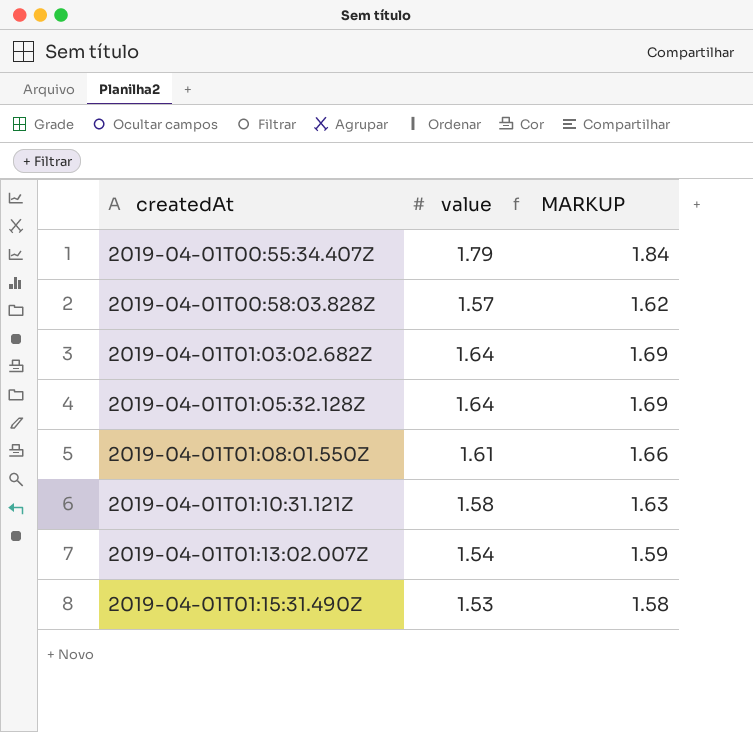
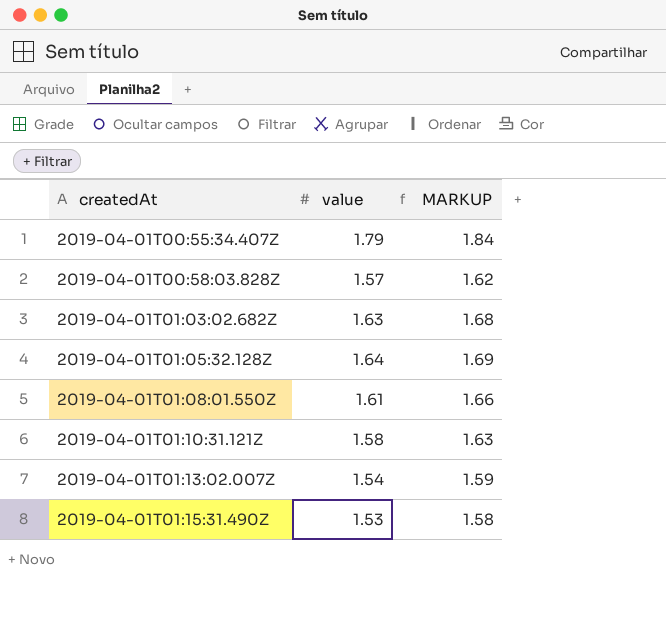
2019-04-01T01:03:02.682Z | value: 1.64 -> 1.63
2019-04-01T01:03:02.682Z | MARKUP: 1.69 -> 1.68

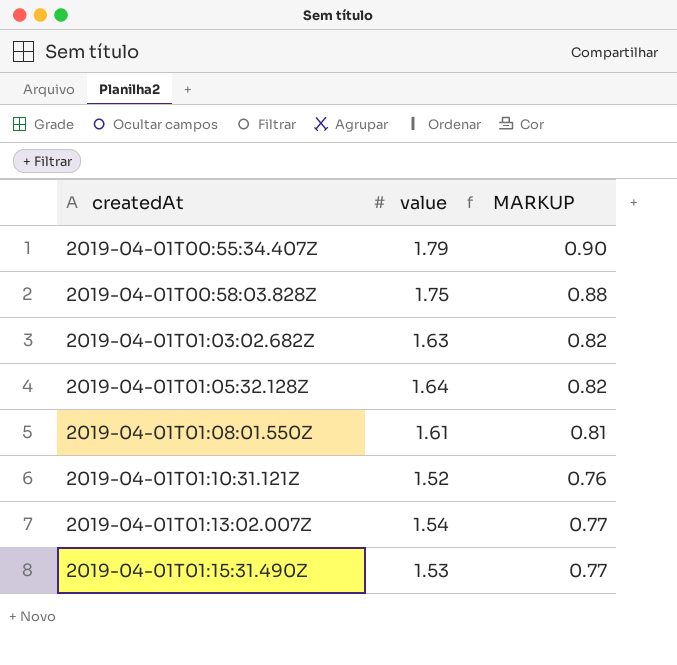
column MARKUP | formula: [value] * 1.03 -> [value] * 0.5
2019-04-01T00:58:03.828Z | value: 1.57 -> 1.75
2019-04-01T01:10:31.121Z | value: 1.58 -> 1.52

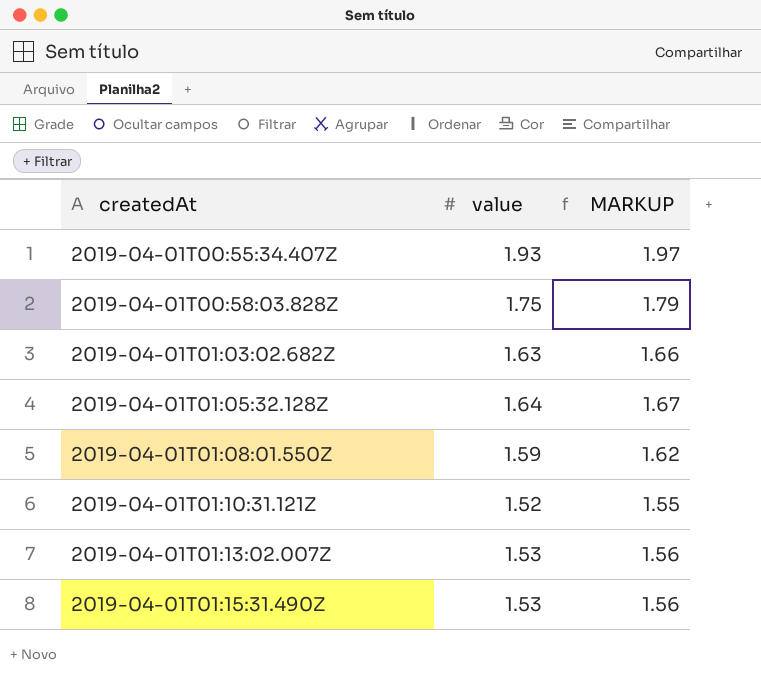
column MARKUP | formula: [value] * 0.5 -> [value] * 1.02
2019-04-01T00:55:34.407Z | value: 1.79 -> 1.93
2019-04-01T01:08:01.550Z | value: 1.61 -> 1.59
2019-04-01T01:13:02.007Z | value: 1.54 -> 1.53

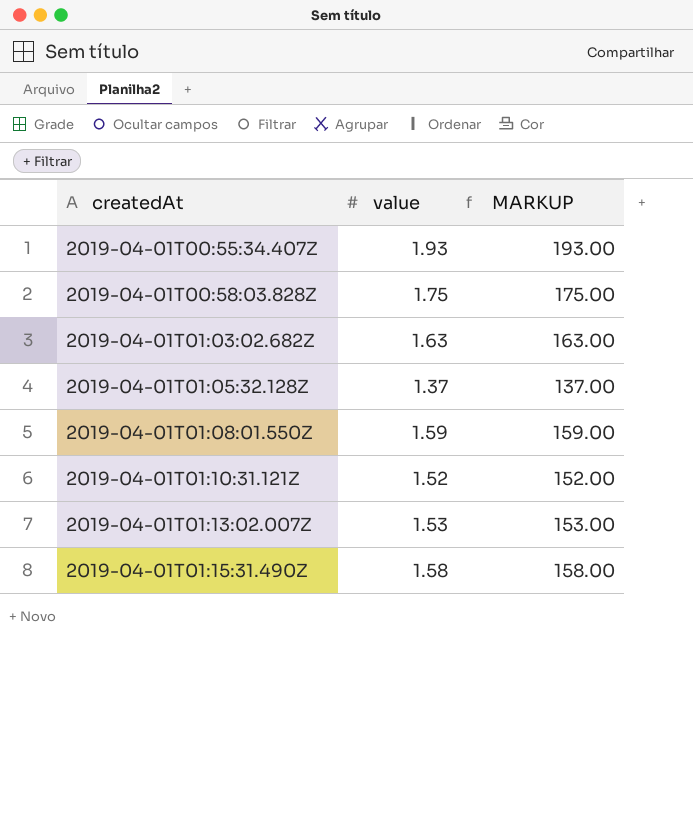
column MARKUP | formula: [value] * 1.02 -> [value] * 100
2019-04-01T01:05:32.128Z | value: 1.64 -> 1.37
2019-04-01T01:15:31.490Z | value: 1.53 -> 1.58

